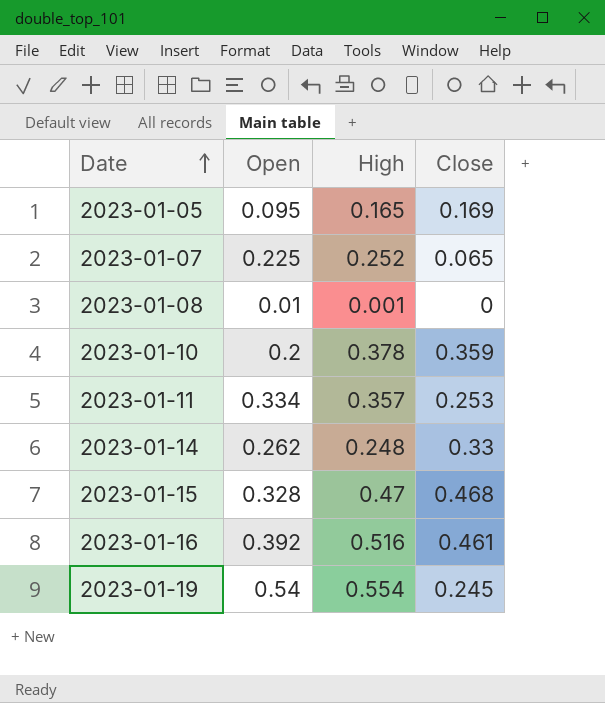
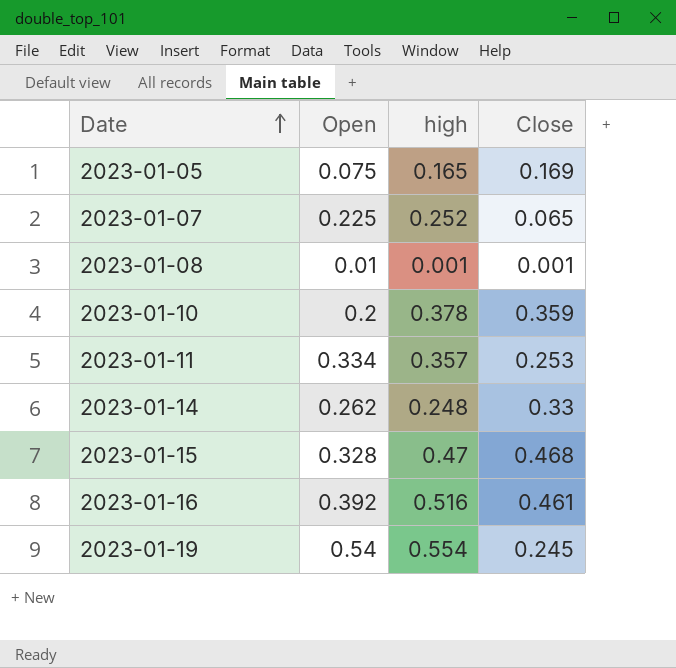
column name: High -> high
2023-01-05 | Open: 0.095 -> 0.075
2023-01-08 | Close: 0 -> 0.001

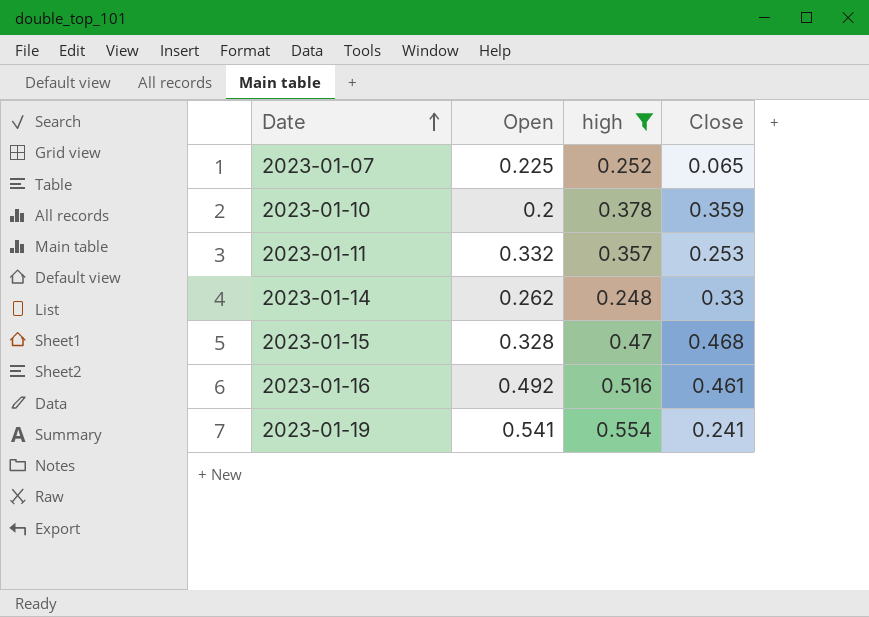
filter: none -> high >= 0.248
2023-01-11 | Open: 0.334 -> 0.332
2023-01-16 | Open: 0.392 -> 0.492
2023-01-19 | Open: 0.54 -> 0.541
2023-01-19 | Close: 0.245 -> 0.241

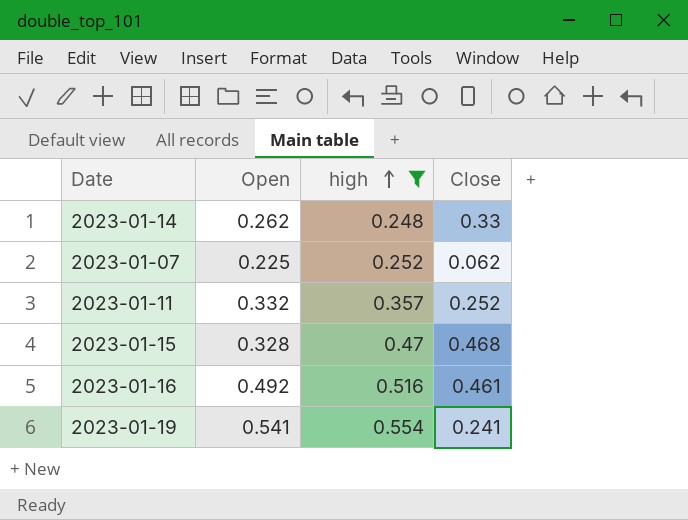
row order: Date ascending -> high ascending
row 2023-01-10: 0.2 | 0.378 | 0.359 -> none
2023-01-07 | Close: 0.065 -> 0.062
2023-01-11 | Close: 0.253 -> 0.252

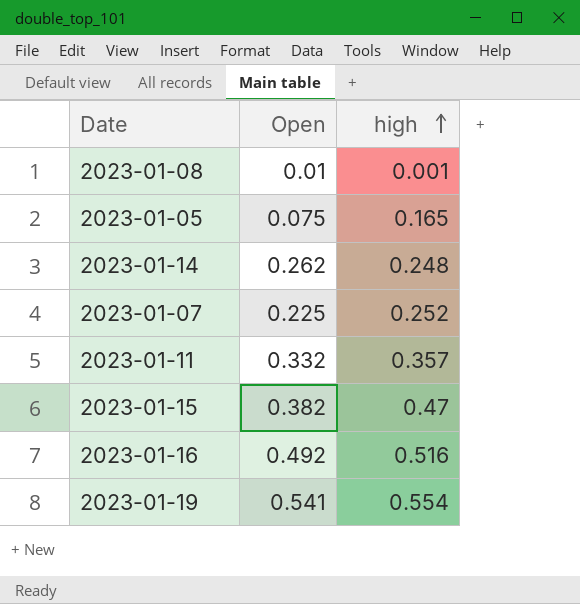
filter: high >= 0.248 -> none
column Close | position: 4 -> none
2023-01-15 | Open: 0.328 -> 0.382

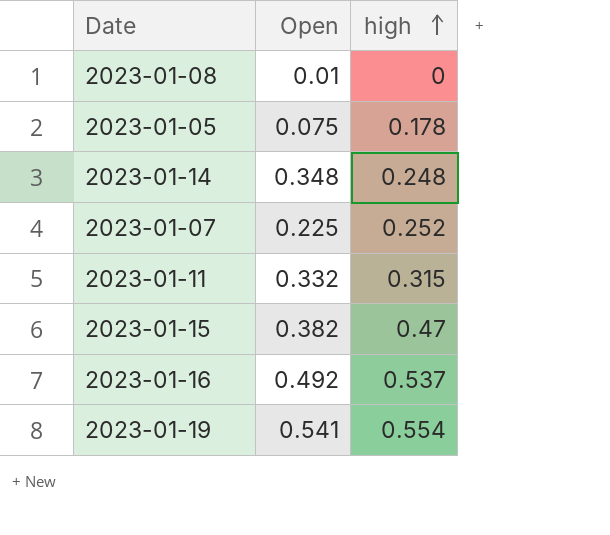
2023-01-08 | high: 0.001 -> 0
2023-01-05 | high: 0.165 -> 0.178
2023-01-14 | Open: 0.262 -> 0.348
2023-01-11 | high: 0.357 -> 0.315
2023-01-16 | high: 0.516 -> 0.537

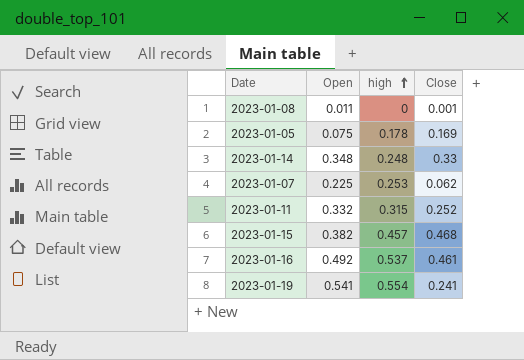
column Close | position: none -> 4
2023-01-08 | Open: 0.01 -> 0.011
2023-01-07 | high: 0.252 -> 0.253
2023-01-15 | high: 0.47 -> 0.457

